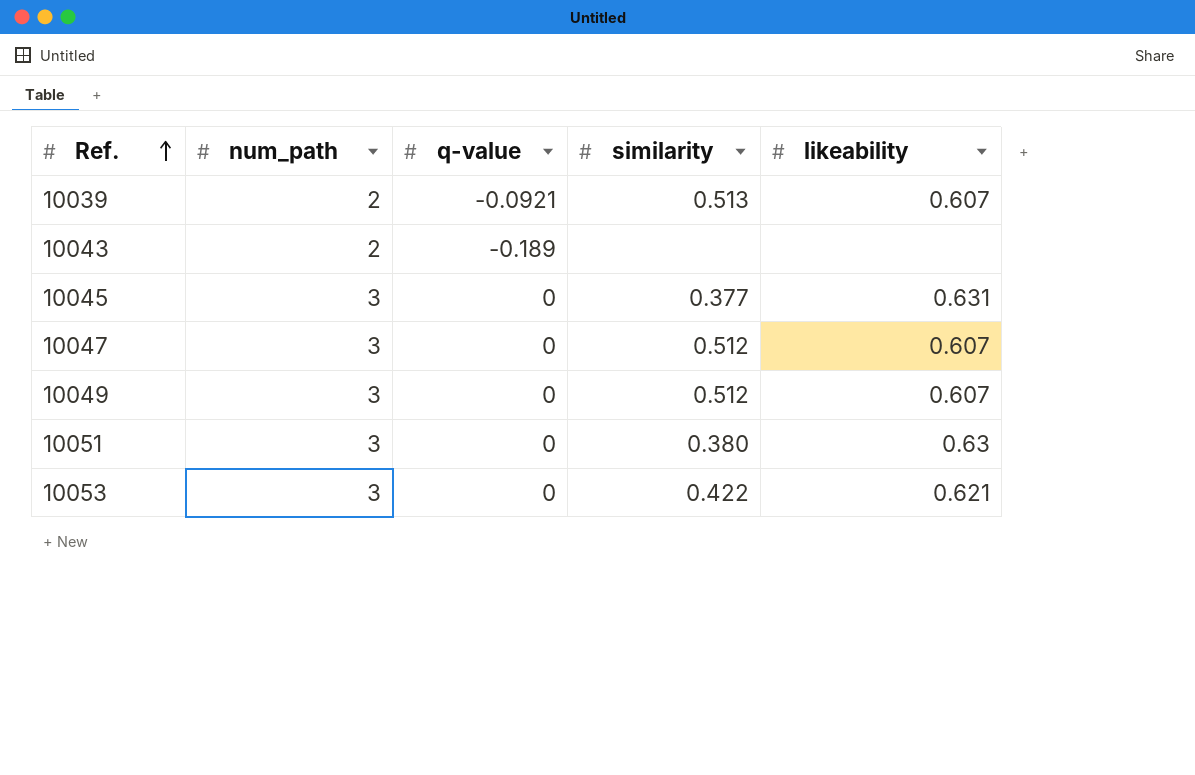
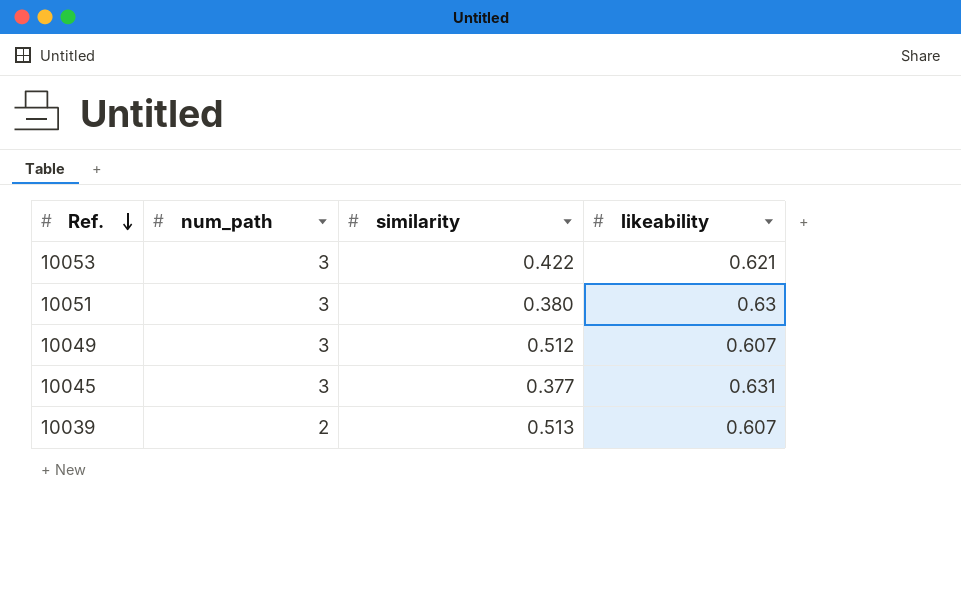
row order: Ref. ascending -> Ref. descending
column q-value | position: 3 -> none
row 10043: 2 | -0.189 | none | none -> none
row 10047: 3 | 0 | 0.512 | 0.607 -> none

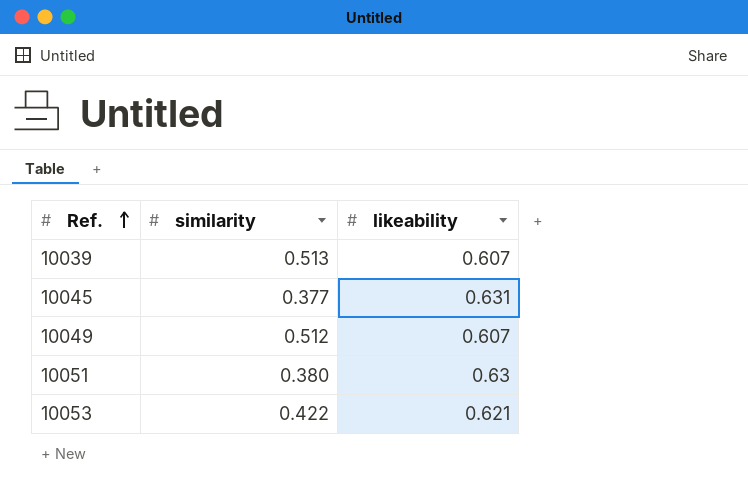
row order: Ref. descending -> Ref. ascending
column num_path | position: 2 -> none

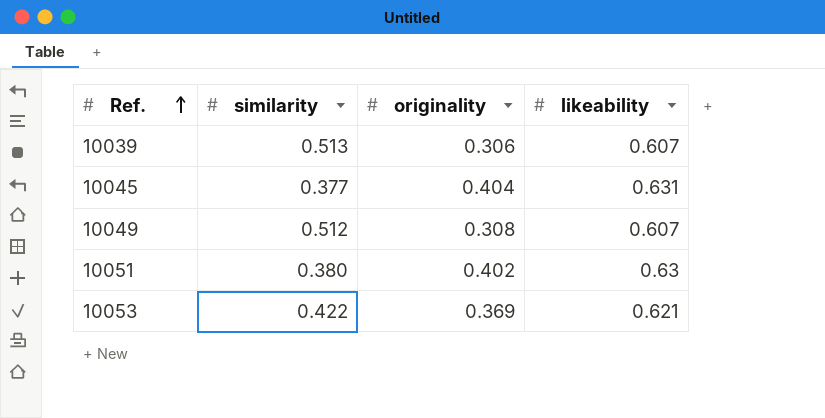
column originality | position: none -> 3

